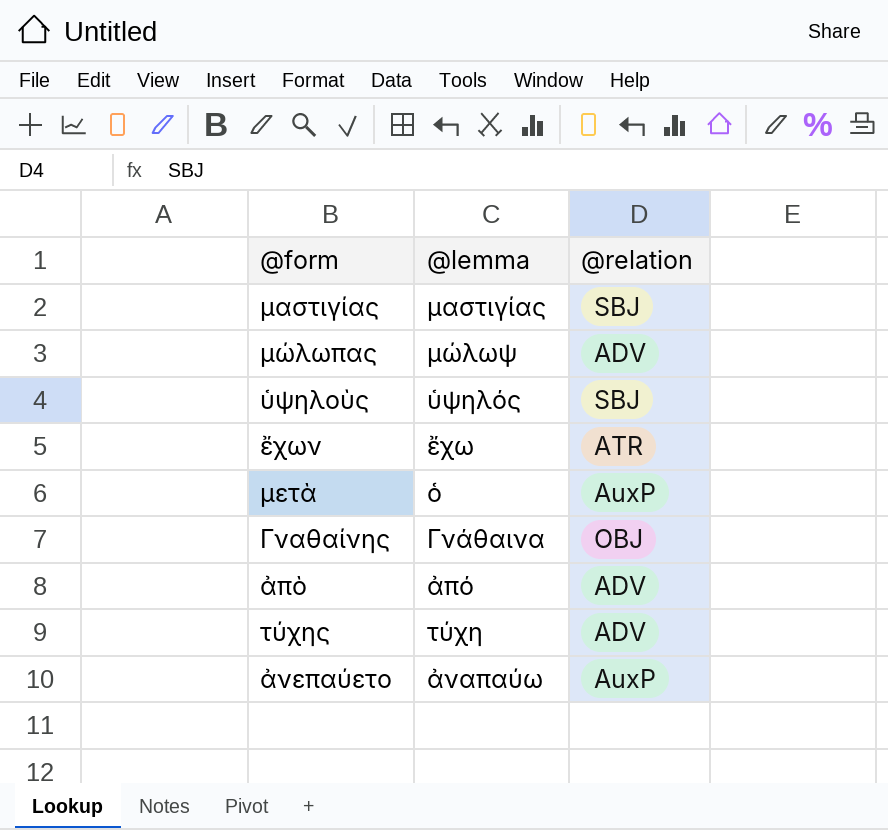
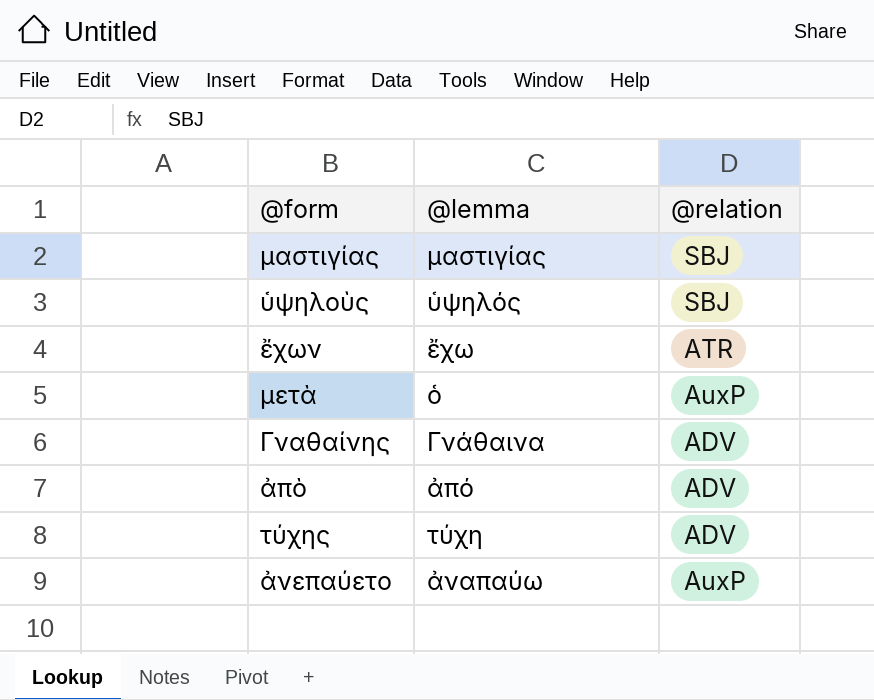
row μώλωπας: μώλωψ | ADV -> none
Γναθαίνης | @relation: OBJ -> ADV

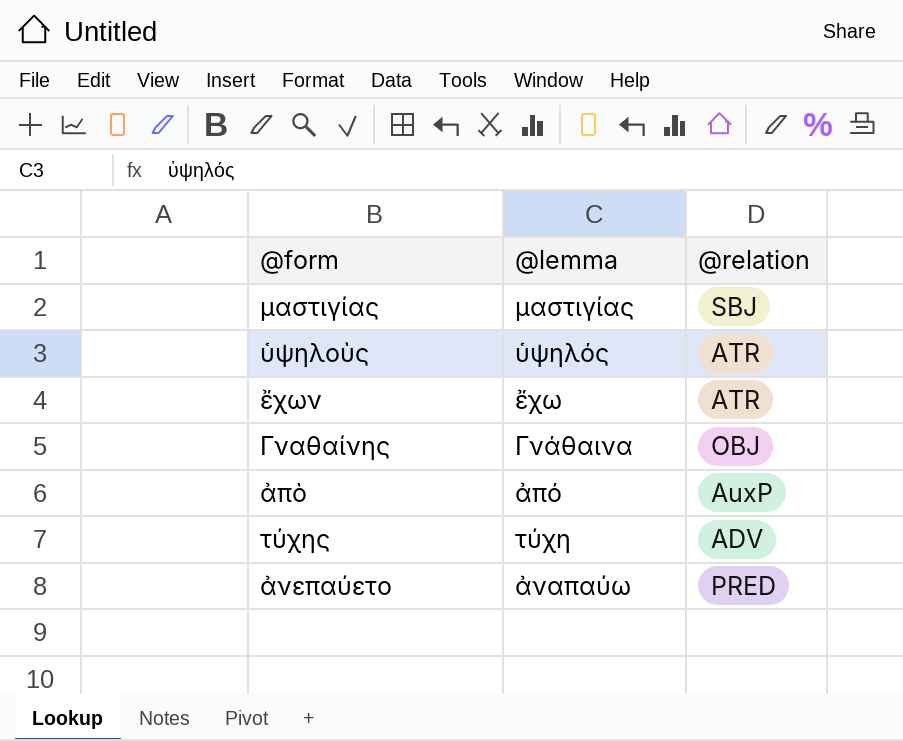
row μετὰ: ὁ | AuxP -> none
ὑψηλοὺς | @relation: SBJ -> ATR
Γναθαίνης | @relation: ADV -> OBJ
ἀπὸ | @relation: ADV -> AuxP
ἀνεπαύετο | @relation: AuxP -> PRED

